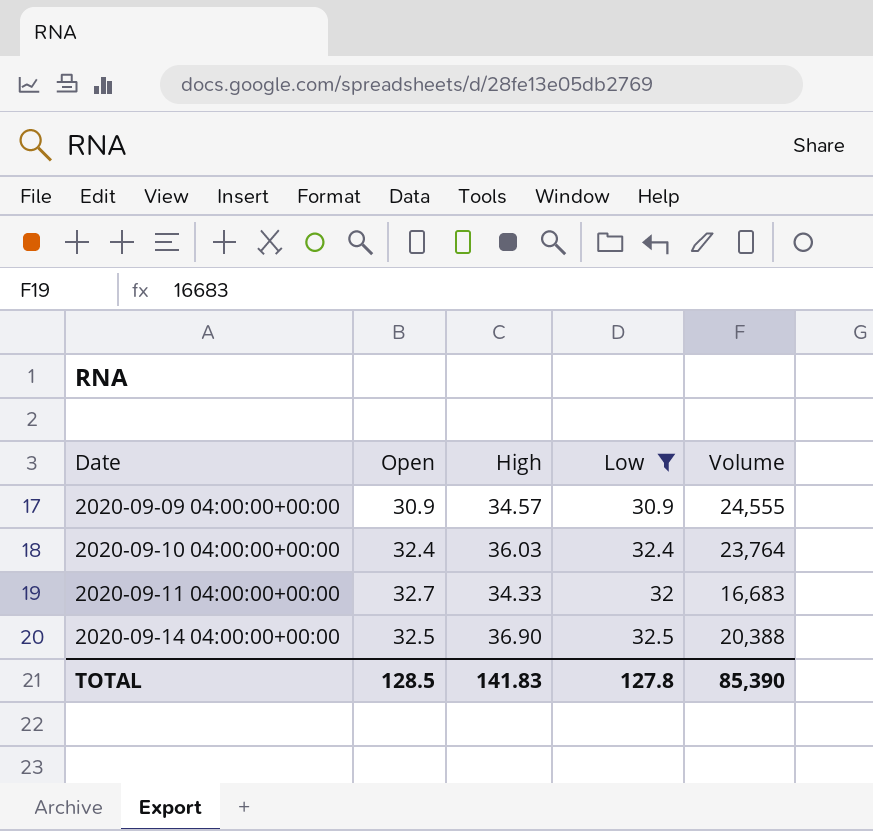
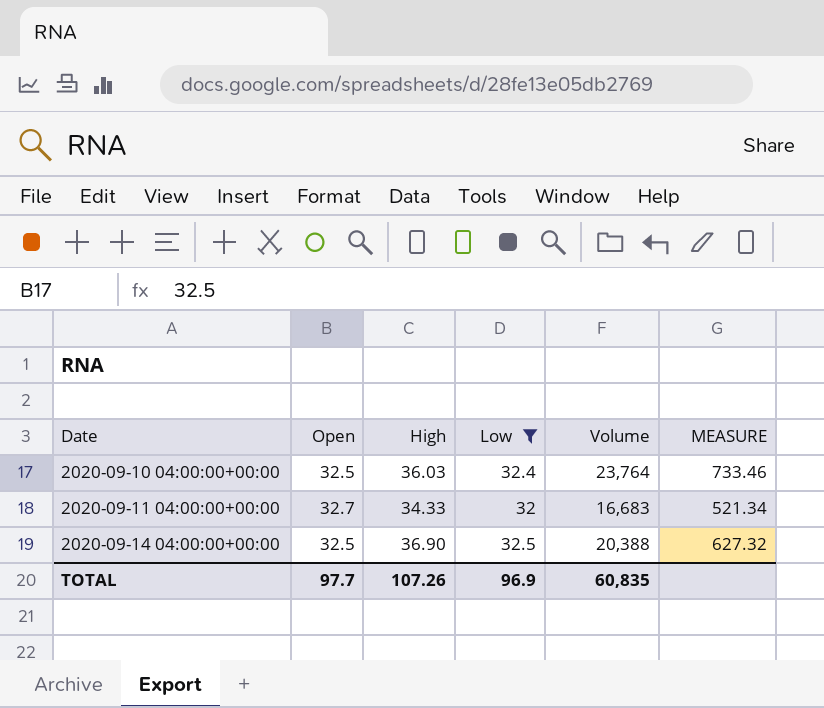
column MEASURE | formula: none -> [Volume] / [Low]
row 2020-09-09 04:00:00+00:00: 30.9 | 34.57 | 30.9 | 24,555 -> none
2020-09-10 04:00:00+00:00 | Open: 32.4 -> 32.5
TOTAL | Open: 128.5 -> 97.7
TOTAL | High: 141.83 -> 107.26
TOTAL | Low: 127.8 -> 96.9
TOTAL | Volume: 85,390 -> 60,835

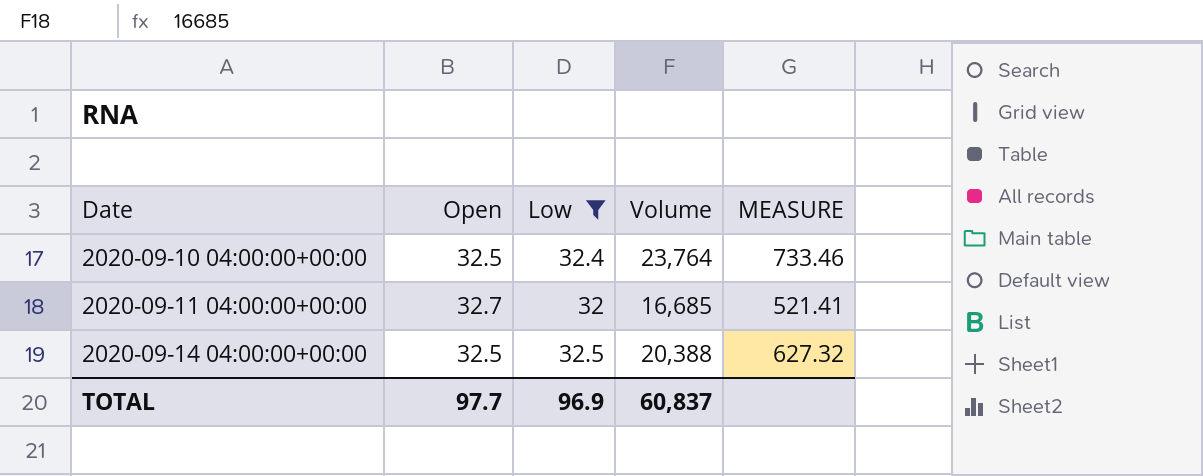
column High | position: 3 -> none
2020-09-11 04:00:00+00:00 | Volume: 16,683 -> 16,685
2020-09-11 04:00:00+00:00 | MEASURE: 521.34 -> 521.41
TOTAL | Volume: 60,835 -> 60,837

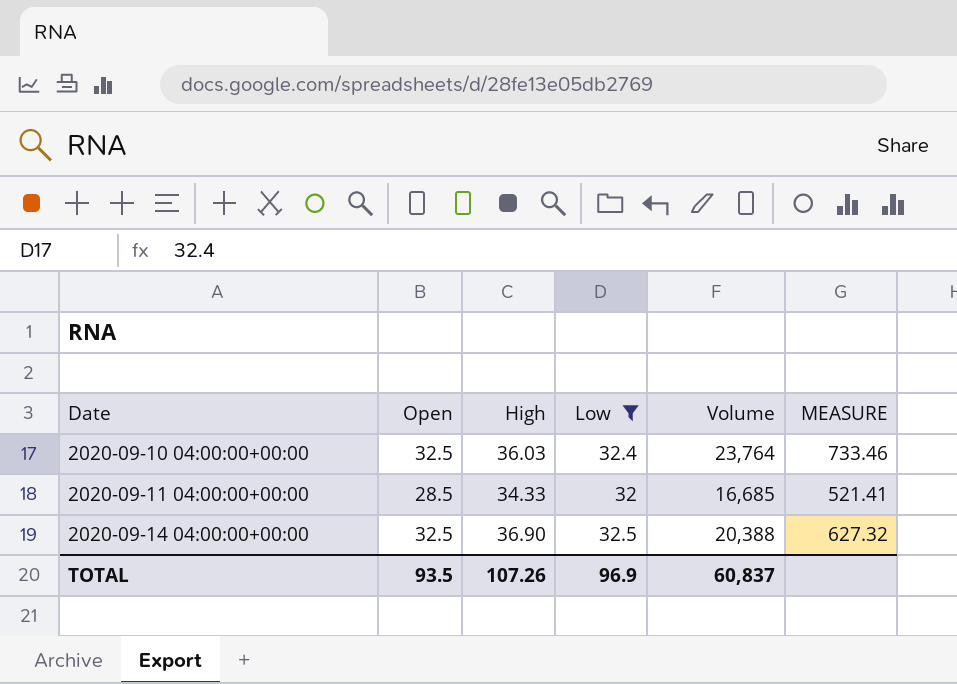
column High | position: none -> 3
2020-09-11 04:00:00+00:00 | Open: 32.7 -> 28.5
TOTAL | Open: 97.7 -> 93.5

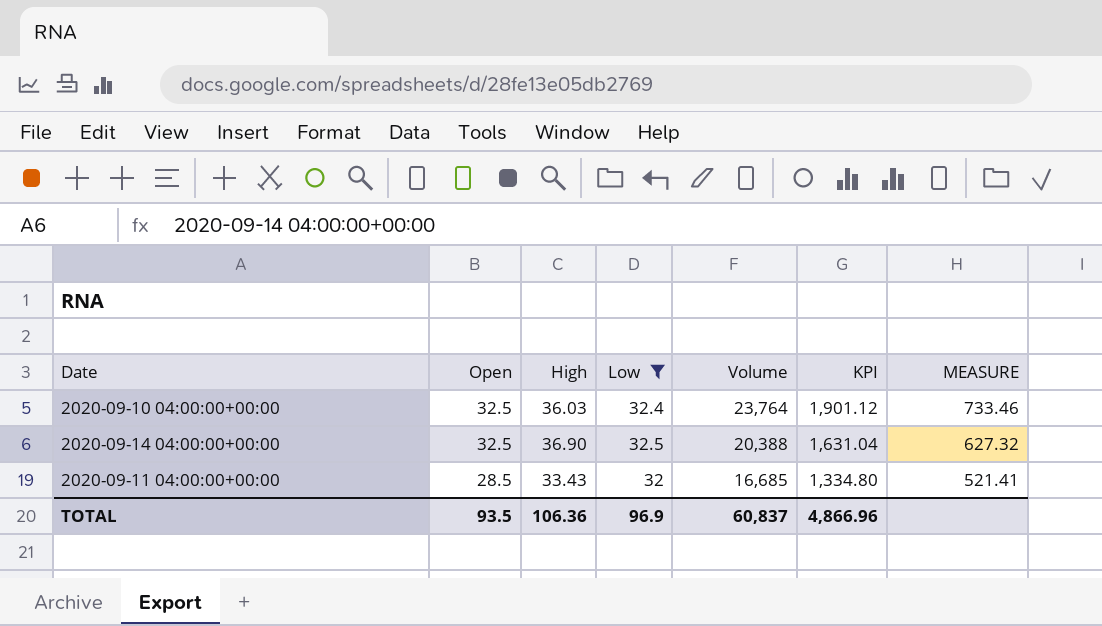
row order: Date ascending -> Open descending
column KPI | formula: none -> [Volume] * 0.08
2020-09-11 04:00:00+00:00 | High: 34.33 -> 33.43
TOTAL | High: 107.26 -> 106.36

